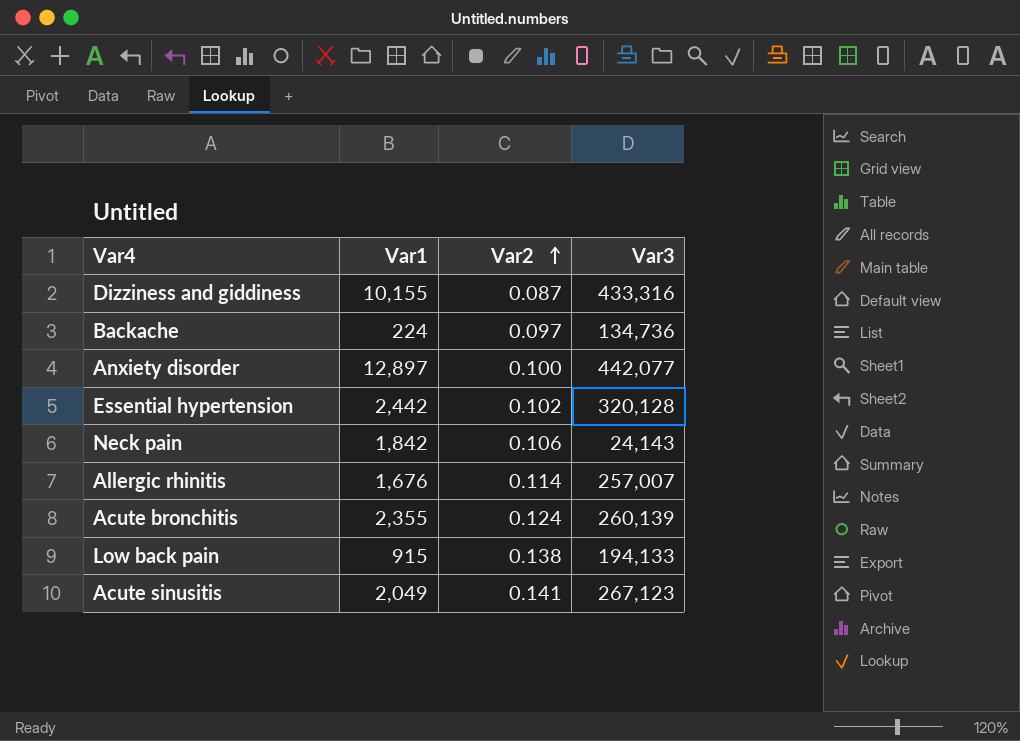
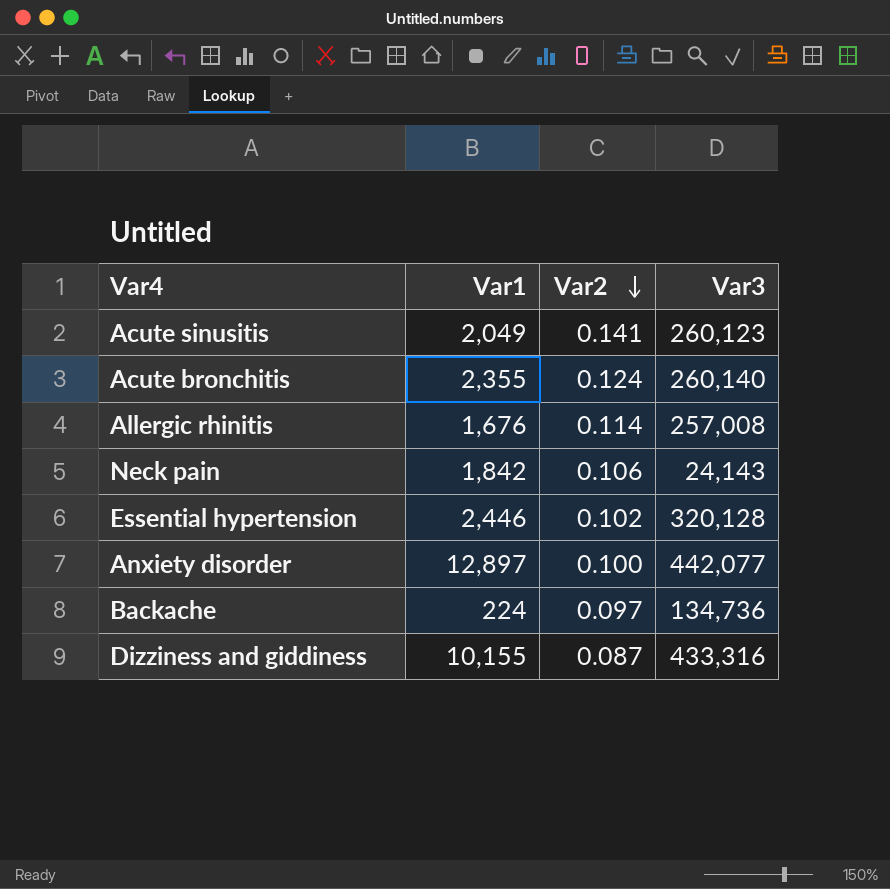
row order: Var2 ascending -> Var2 descending
row Low back pain: 915 | 0.138 | 194,133 -> none
Acute sinusitis | Var3: 267,123 -> 260,123
Acute bronchitis | Var3: 260,139 -> 260,140
Allergic rhinitis | Var3: 257,007 -> 257,008
Essential hypertension | Var1: 2,442 -> 2,446

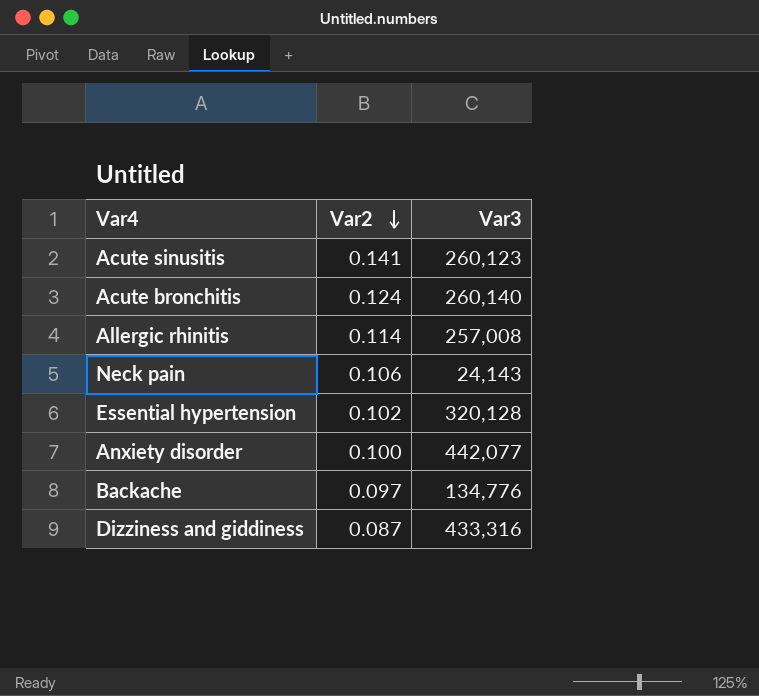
column Var1 | position: 2 -> none
Backache | Var3: 134,736 -> 134,776

